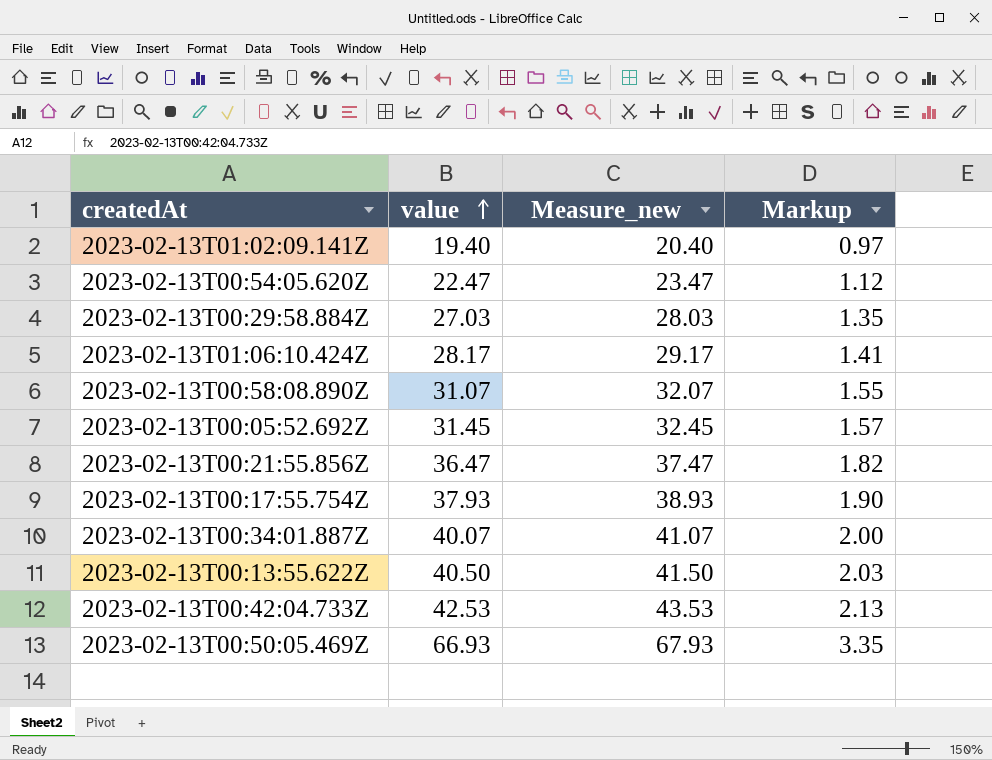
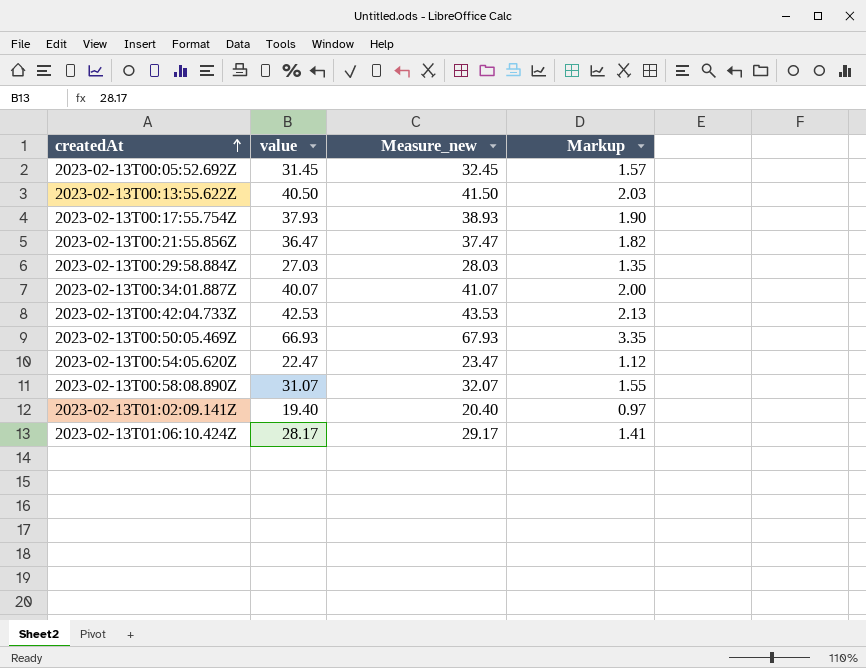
row order: value ascending -> createdAt ascending

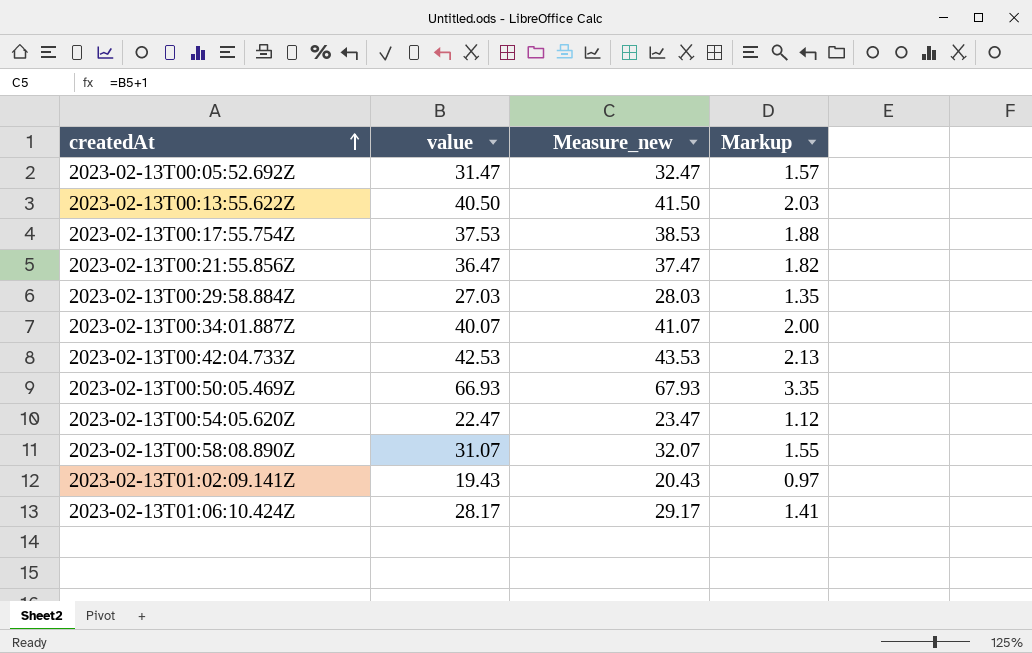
2023-02-13T00:05:52.692Z | value: 31.45 -> 31.47
2023-02-13T00:05:52.692Z | Measure_new: 32.45 -> 32.47
2023-02-13T00:17:55.754Z | value: 37.93 -> 37.53
2023-02-13T00:17:55.754Z | Measure_new: 38.93 -> 38.53
2023-02-13T00:17:55.754Z | Markup: 1.90 -> 1.88
2023-02-13T01:02:09.141Z | value: 19.40 -> 19.43
2023-02-13T01:02:09.141Z | Measure_new: 20.40 -> 20.43

